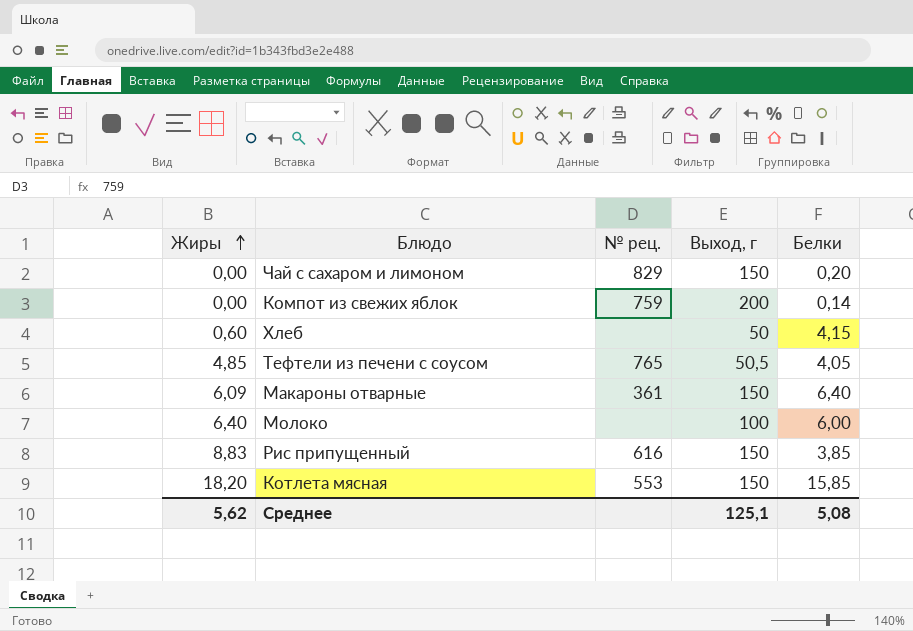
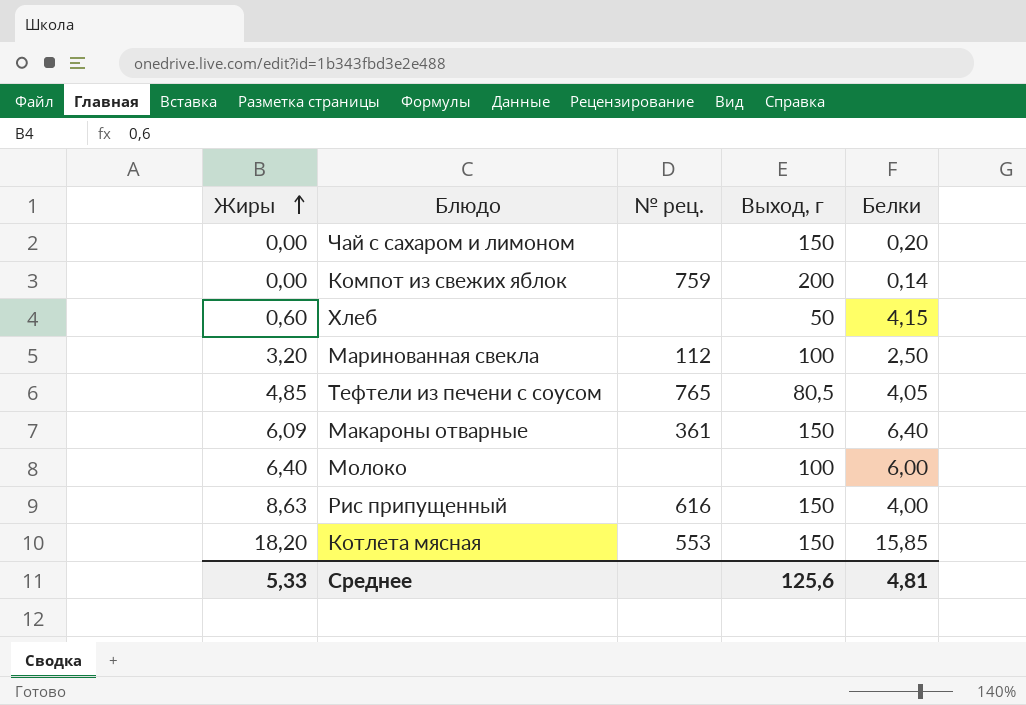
Чай с сахаром и лимоном | № рец.: 829 -> none
row Маринованная свекла: none -> 3,20 | 112 | 100 | 2,50
Тефтели из печени с соусом | Выход, г: 50,5 -> 80,5
Рис припущенный | Жиры: 8,83 -> 8,63
Рис припущенный | Белки: 3,85 -> 4,00
Среднее | Жиры: 5,62 -> 5,33
Среднее | Выход, г: 125,1 -> 125,6
Среднее | Белки: 5,08 -> 4,81

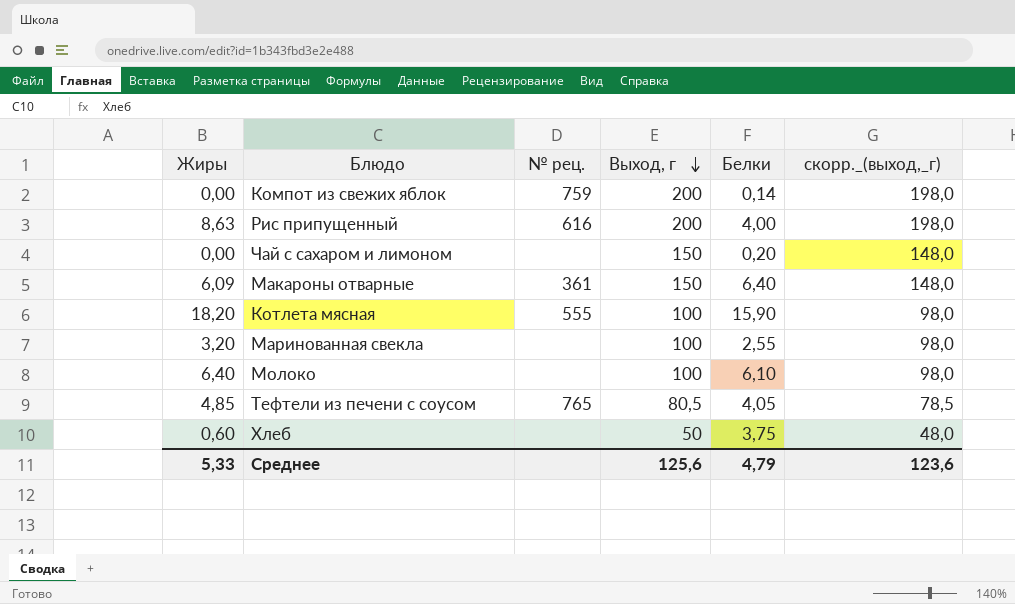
row order: Жиры ascending -> Выход, г descending
column скорр._(выход,_г) | formula: none -> [Выход, г] - 2
Рис припущенный | Выход, г: 150 -> 200
Котлета мясная | № рец.: 553 -> 555
Котлета мясная | Выход, г: 150 -> 100
Котлета мясная | Белки: 15,85 -> 15,90
Маринованная свекла | № рец.: 112 -> none
Маринованная свекла | Белки: 2,50 -> 2,55
Молоко | Белки: 6,00 -> 6,10
Хлеб | Белки: 4,15 -> 3,75
Среднее | Белки: 4,81 -> 4,79

